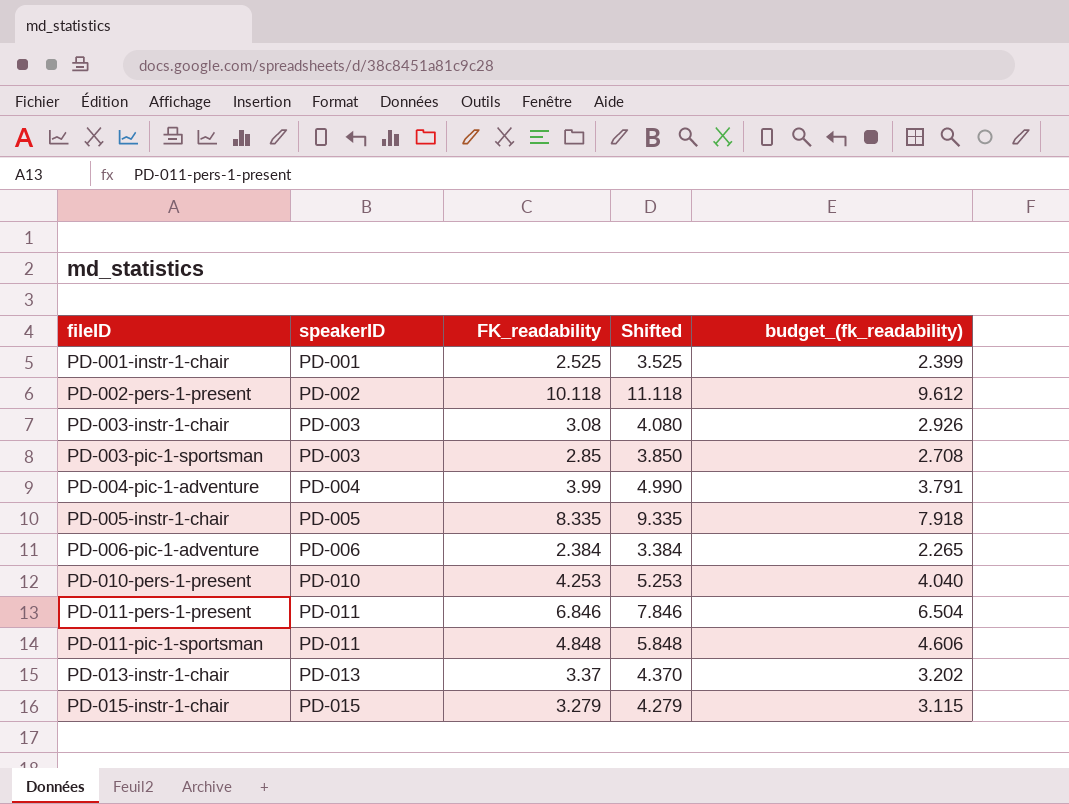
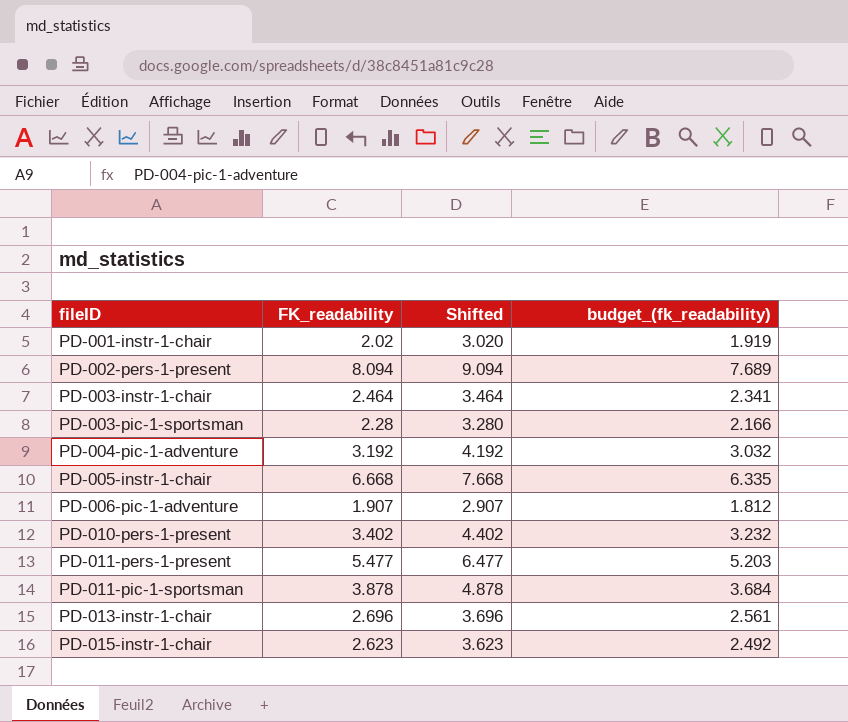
column speakerID | position: 2 -> none
PD-001-instr-1-chair | FK_readability: 2.525 -> 2.02
PD-001-instr-1-chair | Shifted: 3.525 -> 3.020
PD-001-instr-1-chair | budget_(fk_readability): 2.399 -> 1.919
PD-002-pers-1-present | FK_readability: 10.118 -> 8.094
PD-002-pers-1-present | Shifted: 11.118 -> 9.094
PD-002-pers-1-present | budget_(fk_readability): 9.612 -> 7.689
PD-003-instr-1-chair | FK_readability: 3.08 -> 2.464
PD-003-instr-1-chair | Shifted: 4.080 -> 3.464
PD-003-instr-1-chair | budget_(fk_readability): 2.926 -> 2.341
PD-003-pic-1-sportsman | FK_readability: 2.85 -> 2.28
PD-003-pic-1-sportsman | Shifted: 3.850 -> 3.280
PD-003-pic-1-sportsman | budget_(fk_readability): 2.708 -> 2.166
PD-004-pic-1-adventure | FK_readability: 3.99 -> 3.192
PD-004-pic-1-adventure | Shifted: 4.990 -> 4.192
PD-004-pic-1-adventure | budget_(fk_readability): 3.791 -> 3.032
PD-005-instr-1-chair | FK_readability: 8.335 -> 6.668
PD-005-instr-1-chair | Shifted: 9.335 -> 7.668
PD-005-instr-1-chair | budget_(fk_readability): 7.918 -> 6.335
PD-006-pic-1-adventure | FK_readability: 2.384 -> 1.907
PD-006-pic-1-adventure | Shifted: 3.384 -> 2.907
PD-006-pic-1-adventure | budget_(fk_readability): 2.265 -> 1.812
PD-010-pers-1-present | FK_readability: 4.253 -> 3.402
PD-010-pers-1-present | Shifted: 5.253 -> 4.402
PD-010-pers-1-present | budget_(fk_readability): 4.040 -> 3.232
PD-011-pers-1-present | FK_readability: 6.846 -> 5.477
PD-011-pers-1-present | Shifted: 7.846 -> 6.477
PD-011-pers-1-present | budget_(fk_readability): 6.504 -> 5.203
PD-011-pic-1-sportsman | FK_readability: 4.848 -> 3.878
PD-011-pic-1-sportsman | Shifted: 5.848 -> 4.878
PD-011-pic-1-sportsman | budget_(fk_readability): 4.606 -> 3.684
PD-013-instr-1-chair | FK_readability: 3.37 -> 2.696
PD-013-instr-1-chair | Shifted: 4.370 -> 3.696
PD-013-instr-1-chair | budget_(fk_readability): 3.202 -> 2.561
PD-015-instr-1-chair | FK_readability: 3.279 -> 2.623
PD-015-instr-1-chair | Shifted: 4.279 -> 3.623
PD-015-instr-1-chair | budget_(fk_readability): 3.115 -> 2.492

